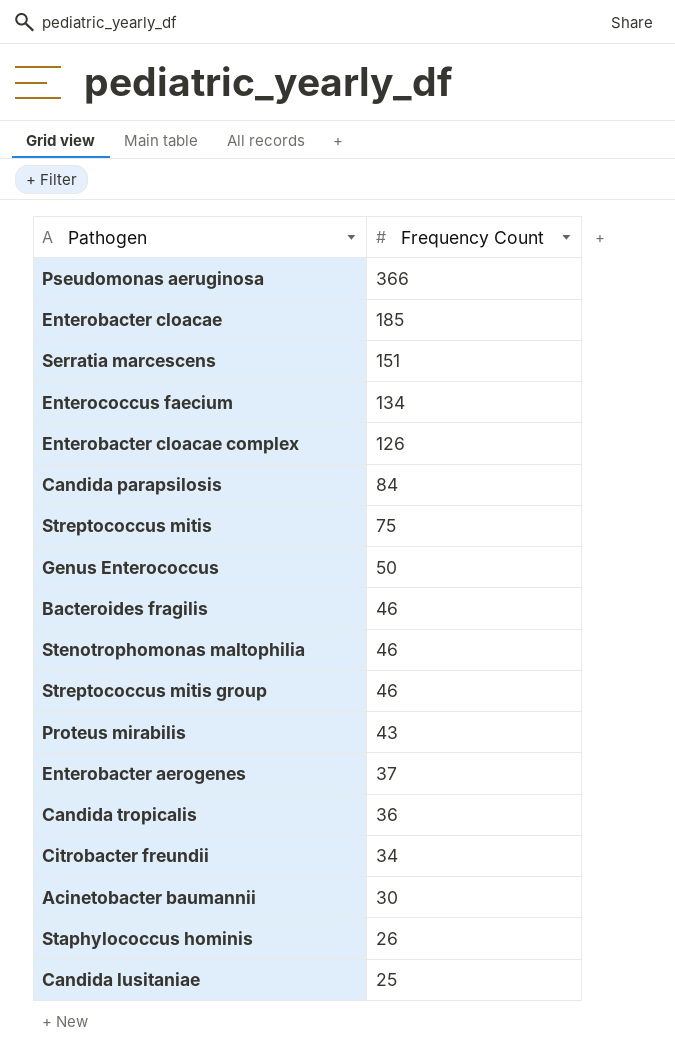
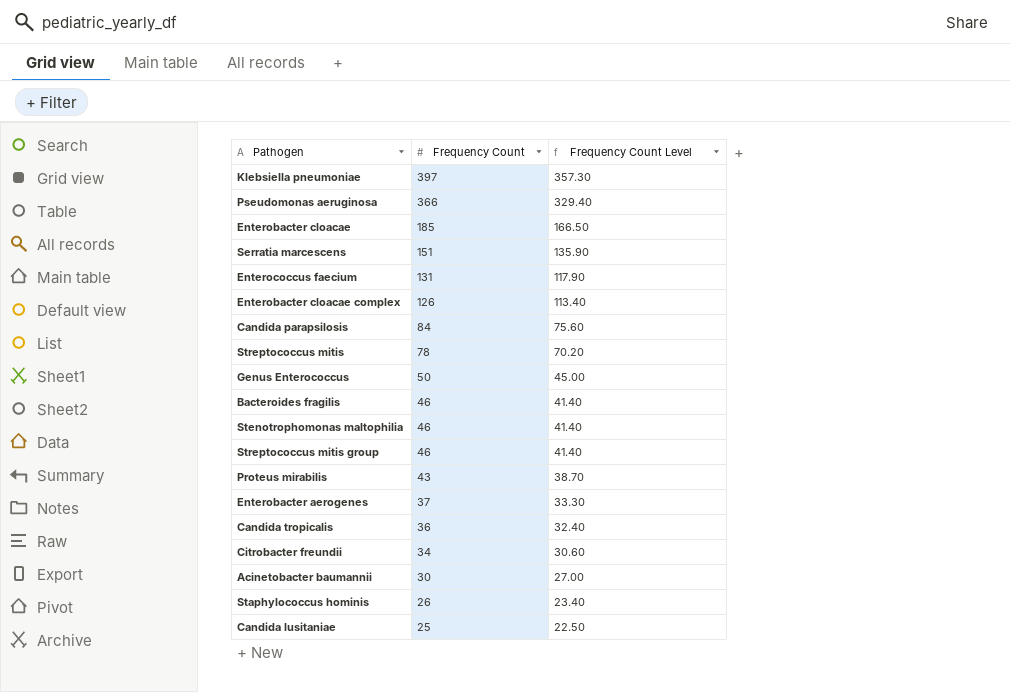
column Frequency Count Level | formula: none -> [Frequency Count] * 0.9
row Klebsiella pneumoniae: none -> 397 | 357.30
Enterococcus faecium | Frequency Count: 134 -> 131
Streptococcus mitis | Frequency Count: 75 -> 78

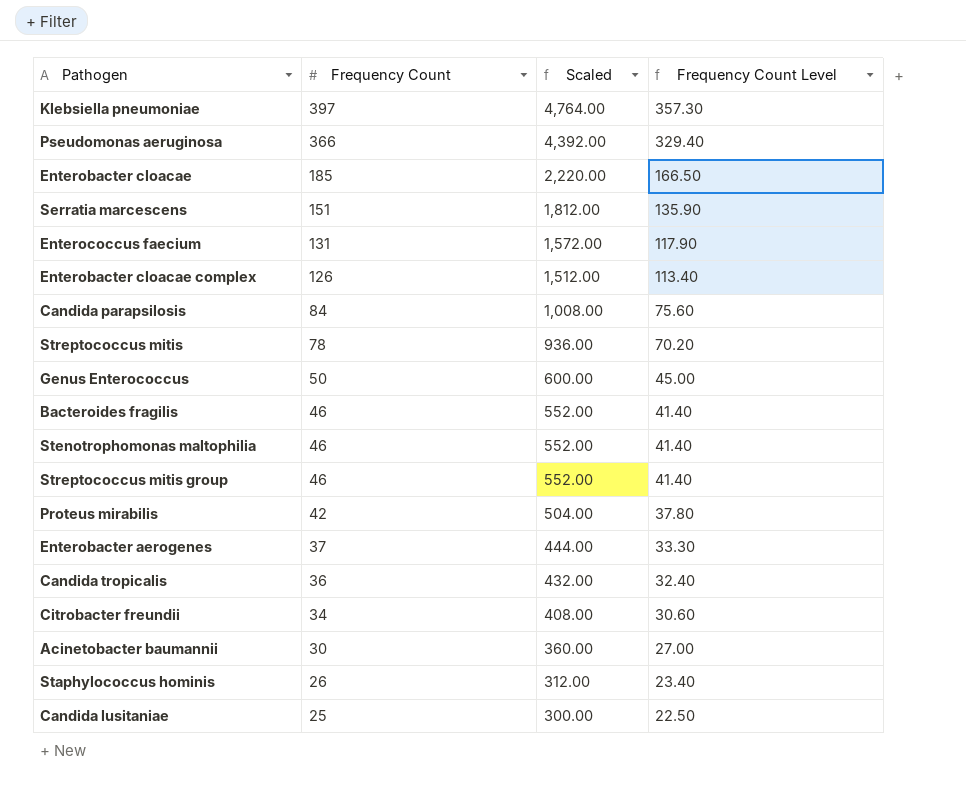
column Scaled | formula: none -> [Frequency Count] * 12
Proteus mirabilis | Frequency Count: 43 -> 42
Proteus mirabilis | Frequency Count Level: 38.70 -> 37.80

